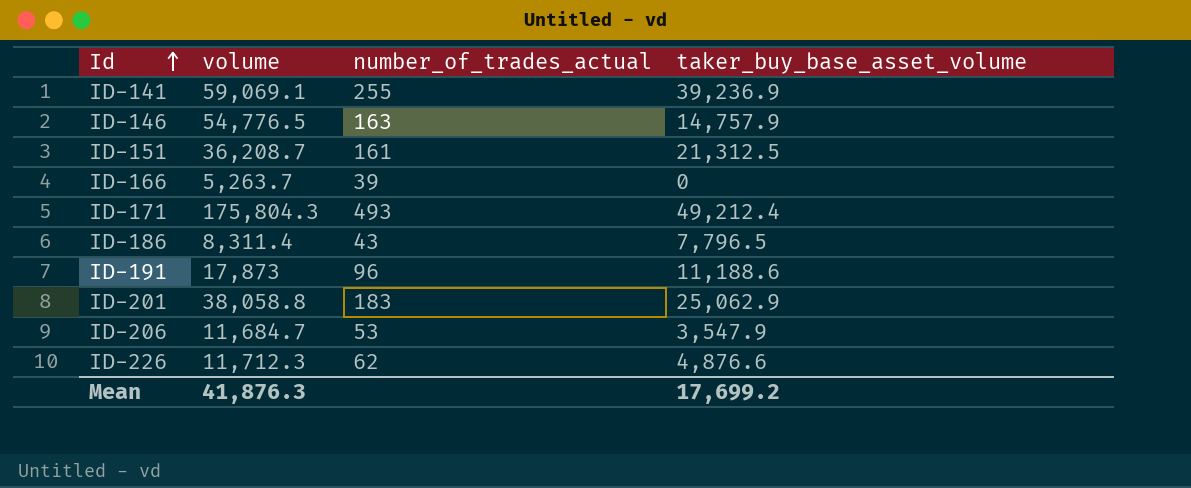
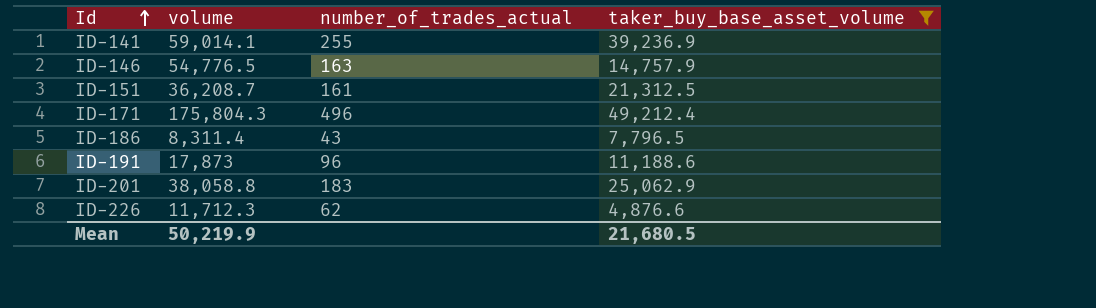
filter: none -> taker_buy_base_asset_volume >= 4,876.6
ID-141 | volume: 59,069.1 -> 59,014.1
ID-171 | number_of_trades_actual: 493 -> 496
Mean | volume: 41,876.3 -> 50,219.9
Mean | taker_buy_base_asset_volume: 17,699.2 -> 21,680.5

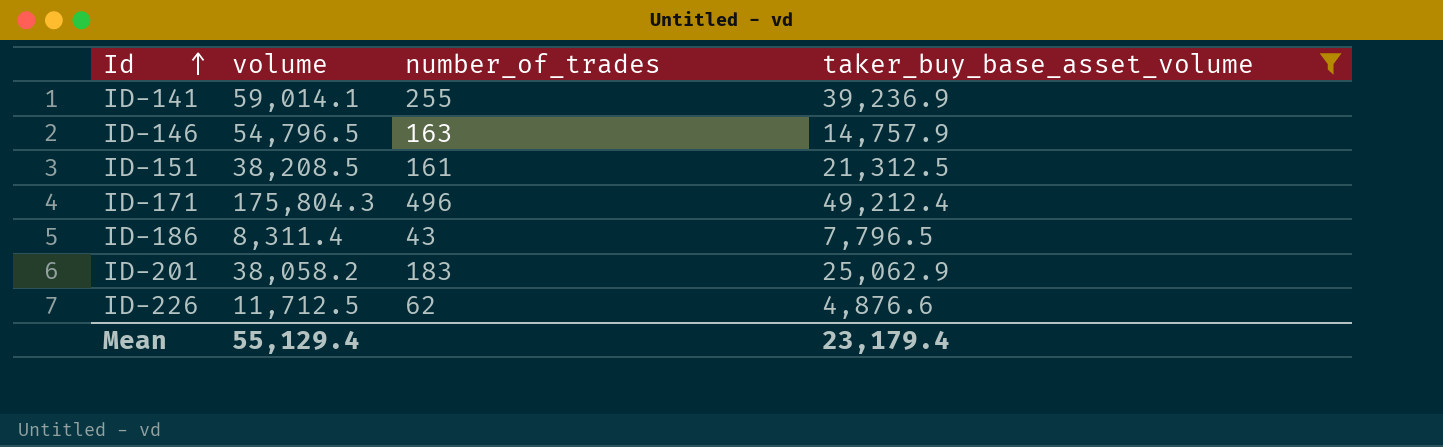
column name: number_of_trades_actual -> number_of_trades
row ID-191: 17,873 | 96 | 11,188.6 -> none
ID-146 | volume: 54,776.5 -> 54,796.5
ID-151 | volume: 36,208.7 -> 38,208.5
ID-201 | volume: 38,058.8 -> 38,058.2
ID-226 | volume: 11,712.3 -> 11,712.5
Mean | volume: 50,219.9 -> 55,129.4
Mean | taker_buy_base_asset_volume: 21,680.5 -> 23,179.4

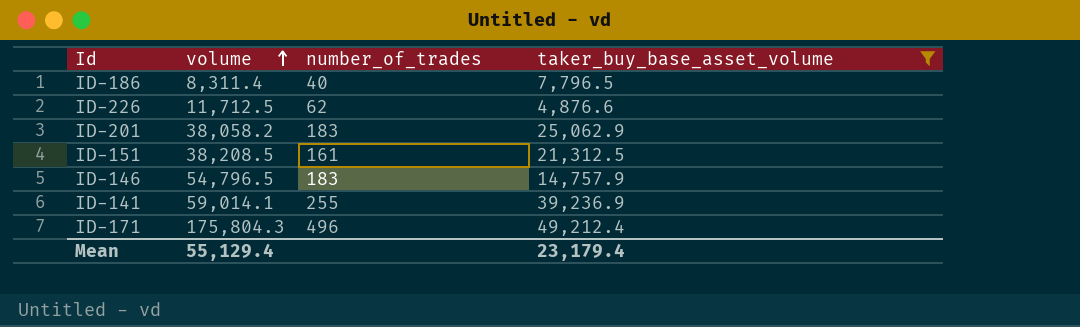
row order: Id ascending -> volume ascending
ID-186 | number_of_trades: 43 -> 40
ID-146 | number_of_trades: 163 -> 183

